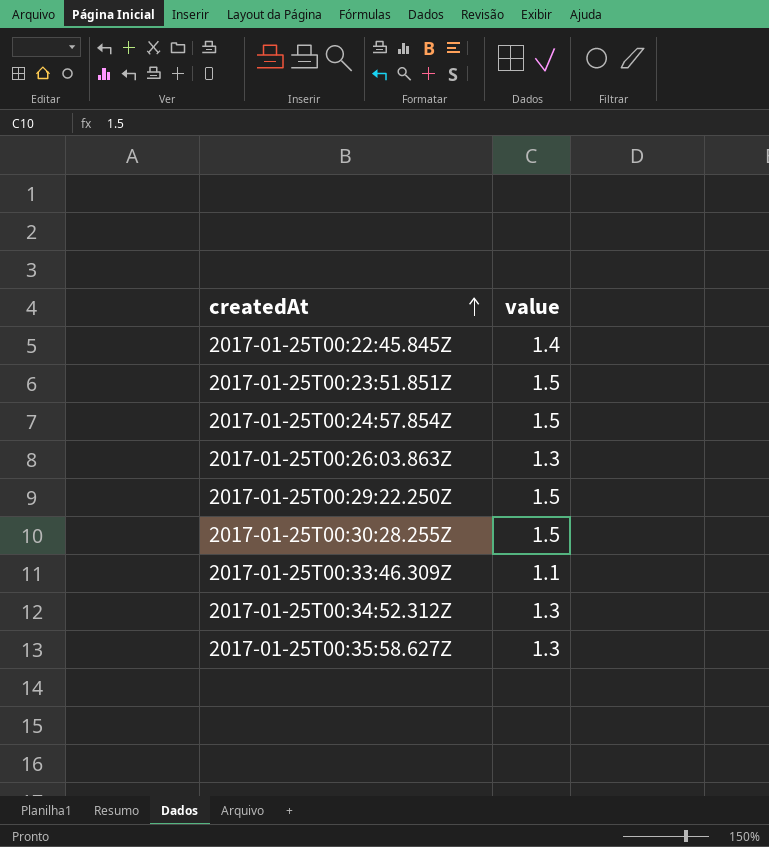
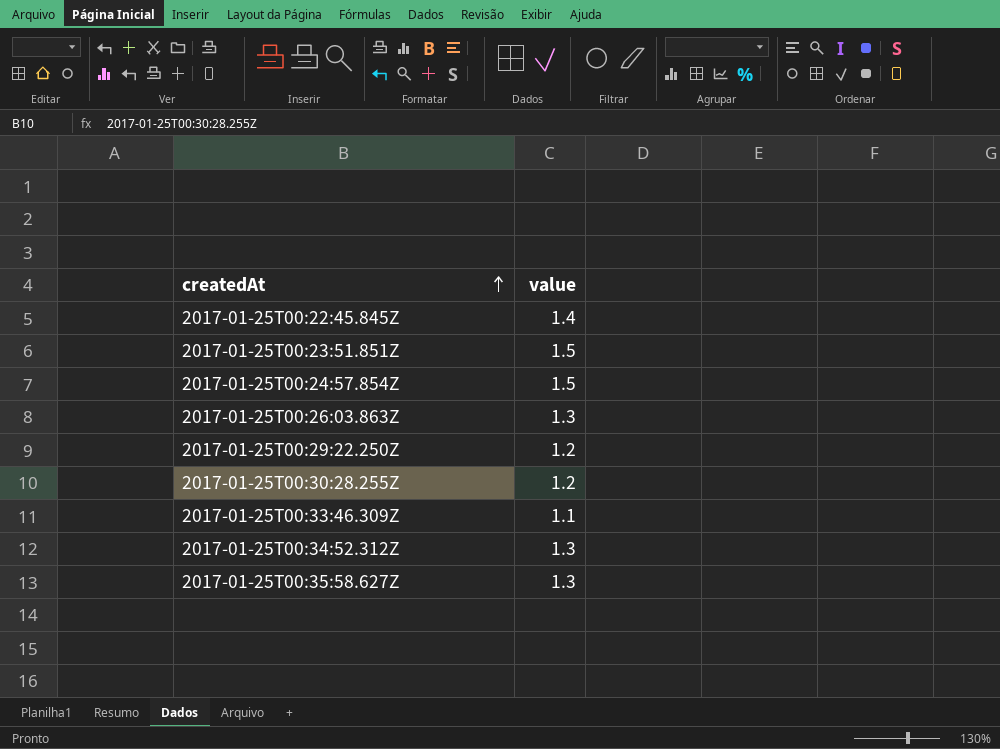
2017-01-25T00:29:22.250Z | value: 1.5 -> 1.2
2017-01-25T00:30:28.255Z | value: 1.5 -> 1.2

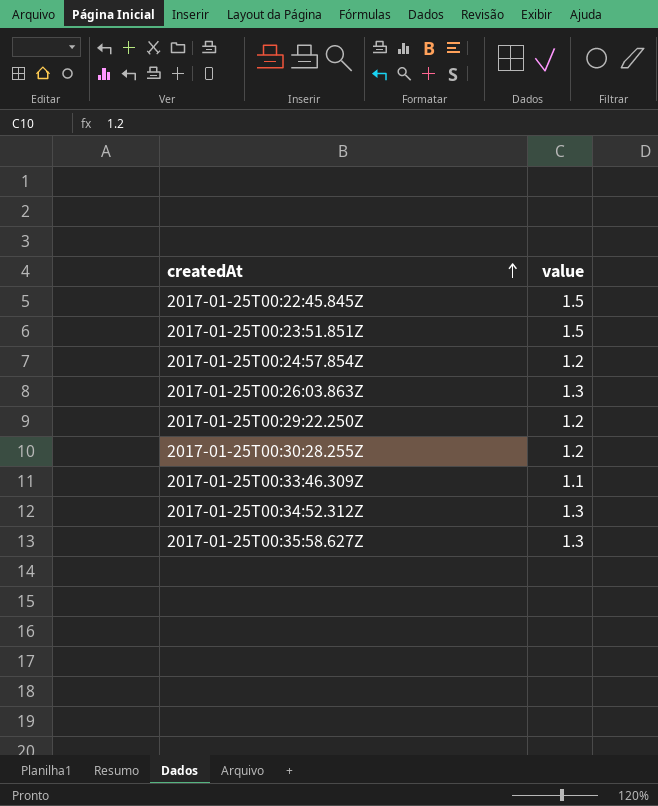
2017-01-25T00:22:45.845Z | value: 1.4 -> 1.5
2017-01-25T00:24:57.854Z | value: 1.5 -> 1.2

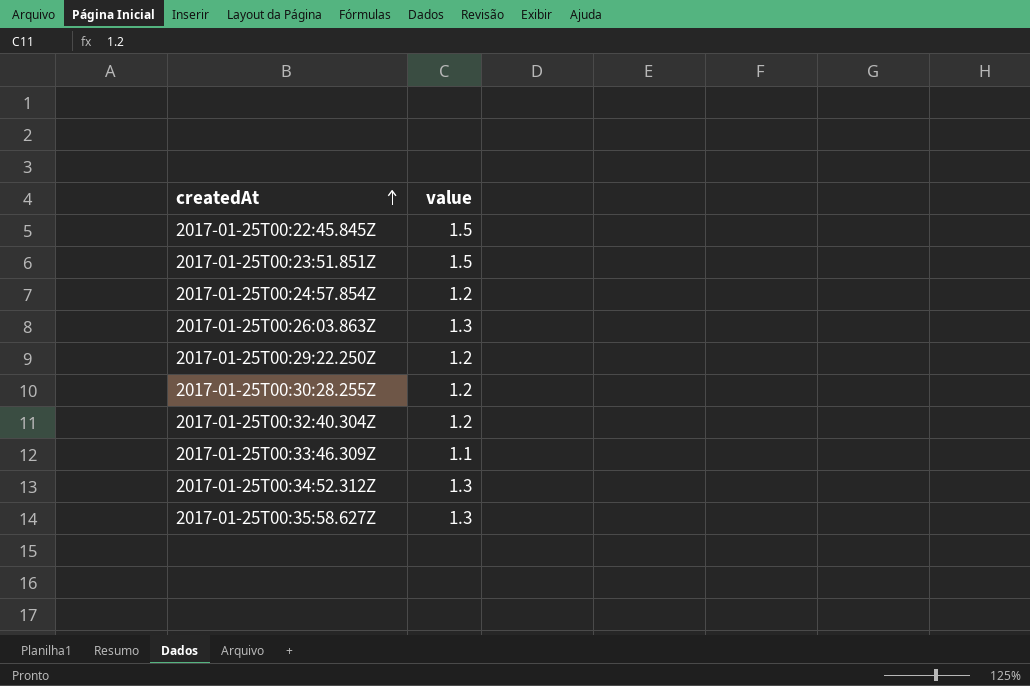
row 2017-01-25T00:32:40.304Z: none -> 1.2

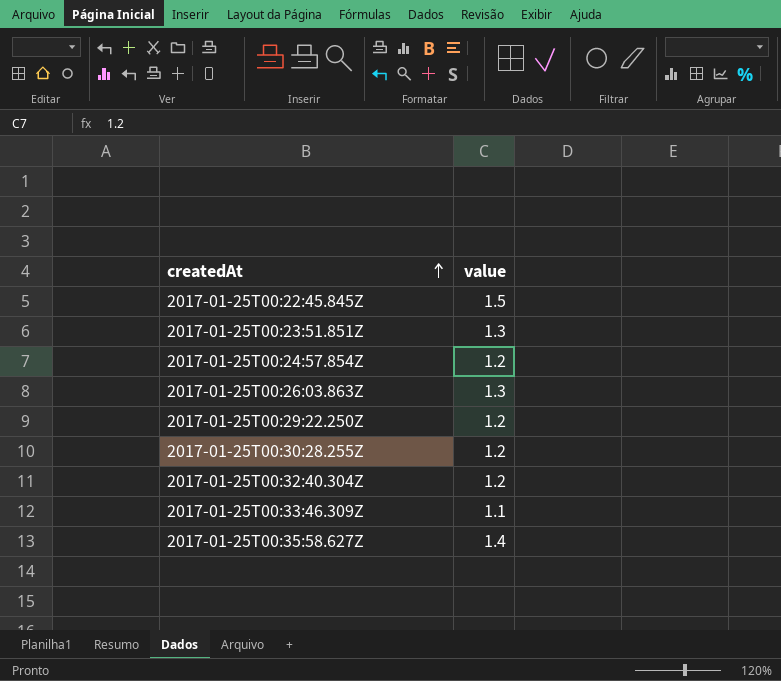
row 2017-01-25T00:34:52.312Z: 1.3 -> none
2017-01-25T00:23:51.851Z | value: 1.5 -> 1.3
2017-01-25T00:35:58.627Z | value: 1.3 -> 1.4

